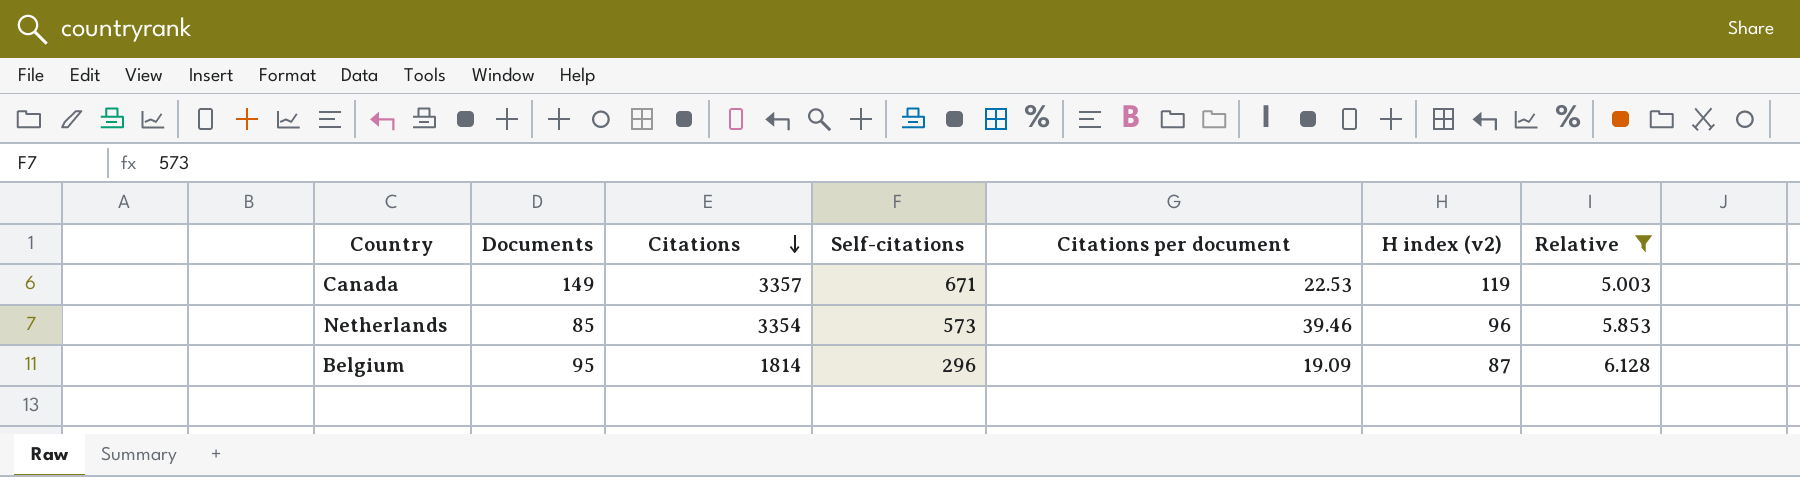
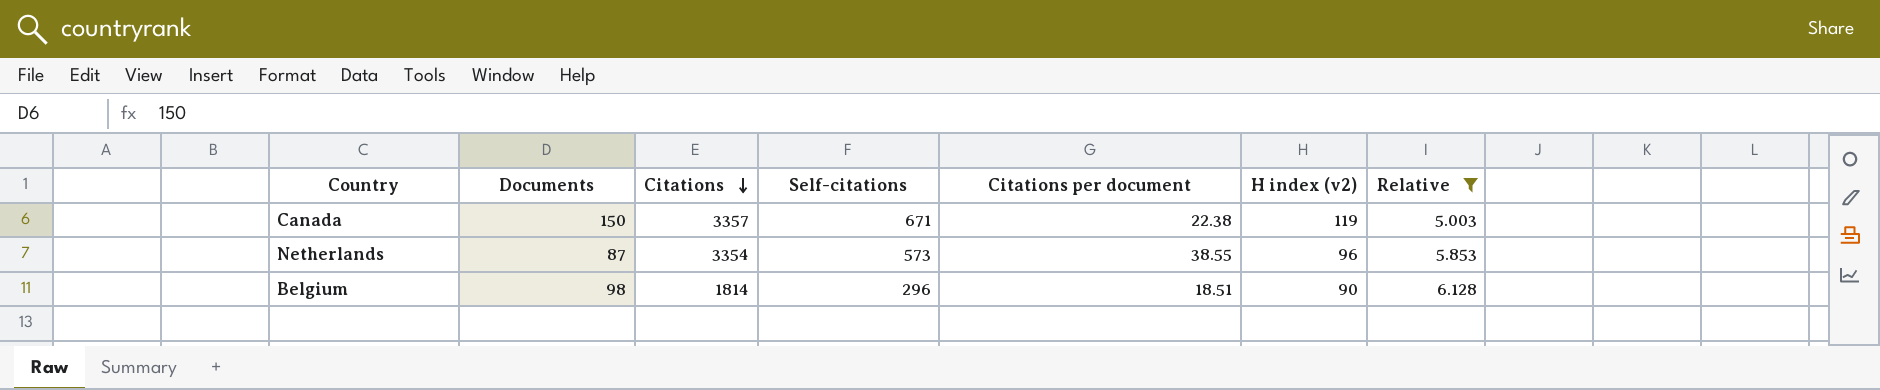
Canada | Documents: 149 -> 150
Canada | Citations per document: 22.53 -> 22.38
Netherlands | Documents: 85 -> 87
Netherlands | Citations per document: 39.46 -> 38.55
Belgium | Documents: 95 -> 98
Belgium | Citations per document: 19.09 -> 18.51
Belgium | H index (v2): 87 -> 90

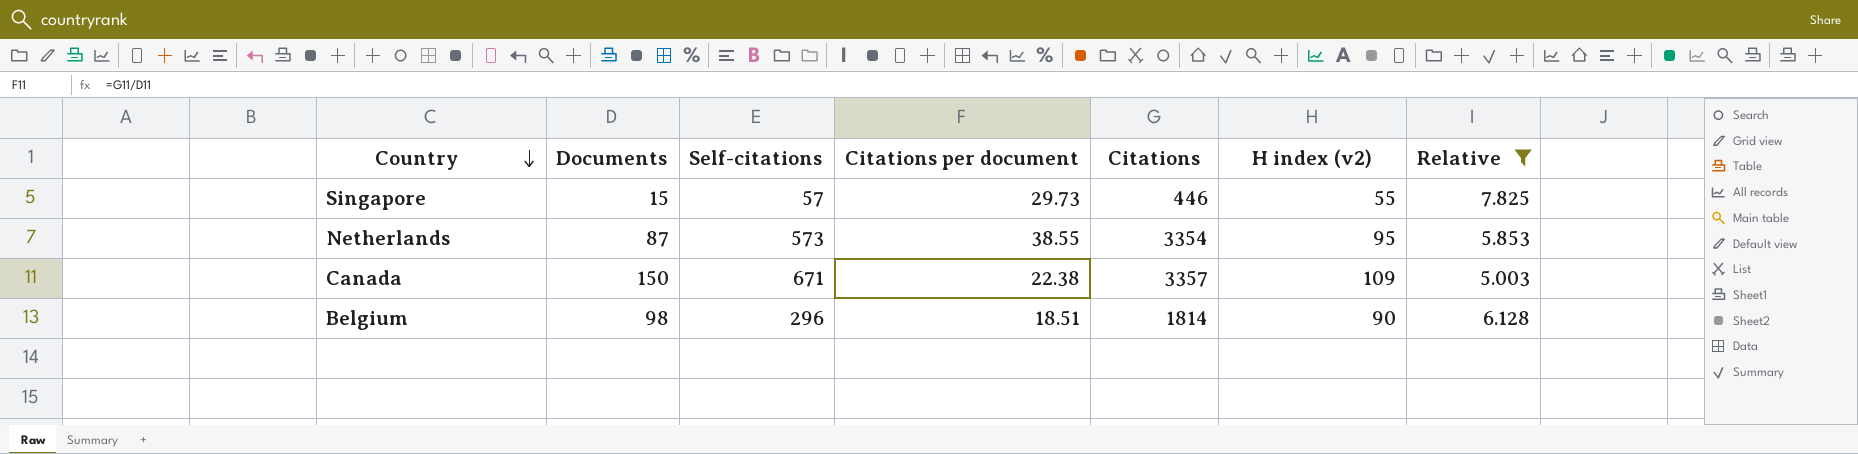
row order: Citations descending -> Country descending
column Citations | position: 3 -> 5
row Singapore: none -> 15 | 57 | 29.73 | 446 | 55 | 7.825
Netherlands | H index (v2): 96 -> 95
Canada | H index (v2): 119 -> 109

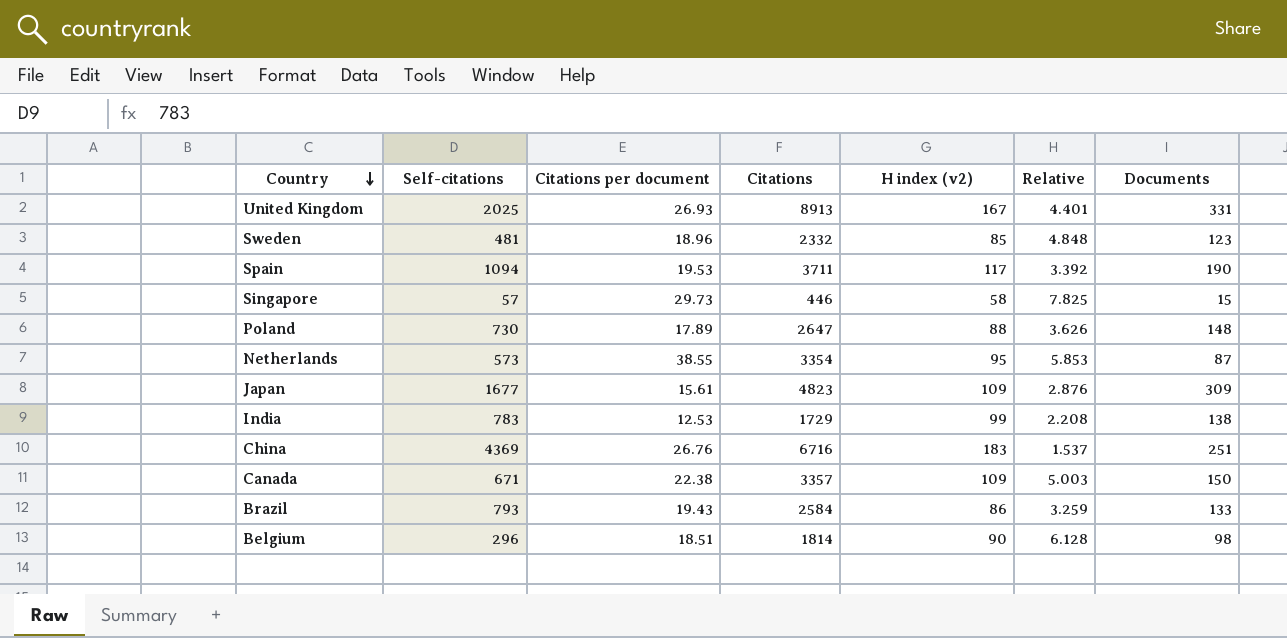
filter: Relative >= 5.003 -> none
column Documents | position: 2 -> 7
Singapore | H index (v2): 55 -> 58

